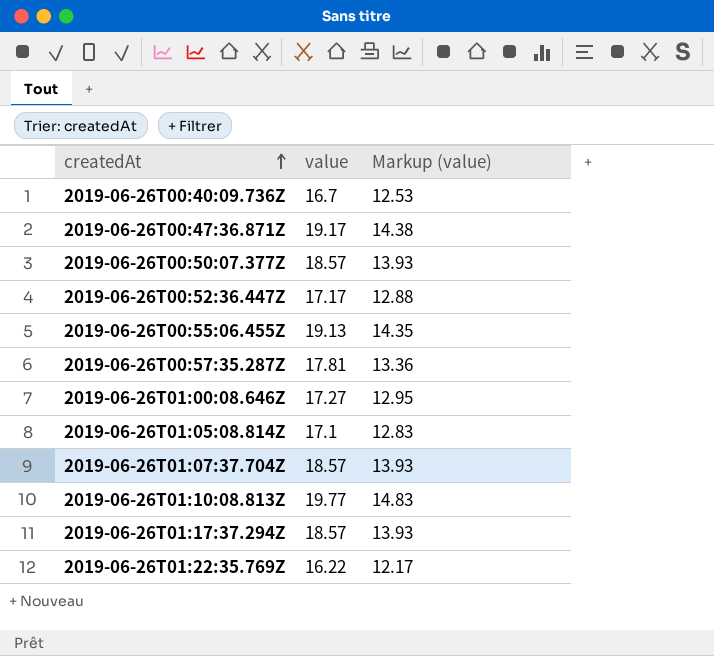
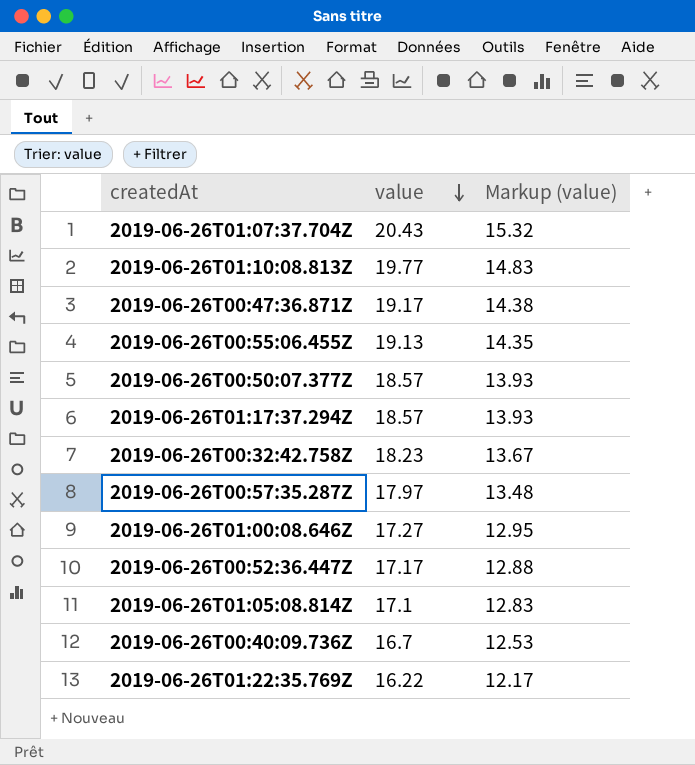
row order: createdAt ascending -> value descending
2019-06-26T01:07:37.704Z | value: 18.57 -> 20.43
2019-06-26T01:07:37.704Z | Markup (value): 13.93 -> 15.32
row 2019-06-26T00:32:42.758Z: none -> 18.23 | 13.67
2019-06-26T00:57:35.287Z | value: 17.81 -> 17.97
2019-06-26T00:57:35.287Z | Markup (value): 13.36 -> 13.48

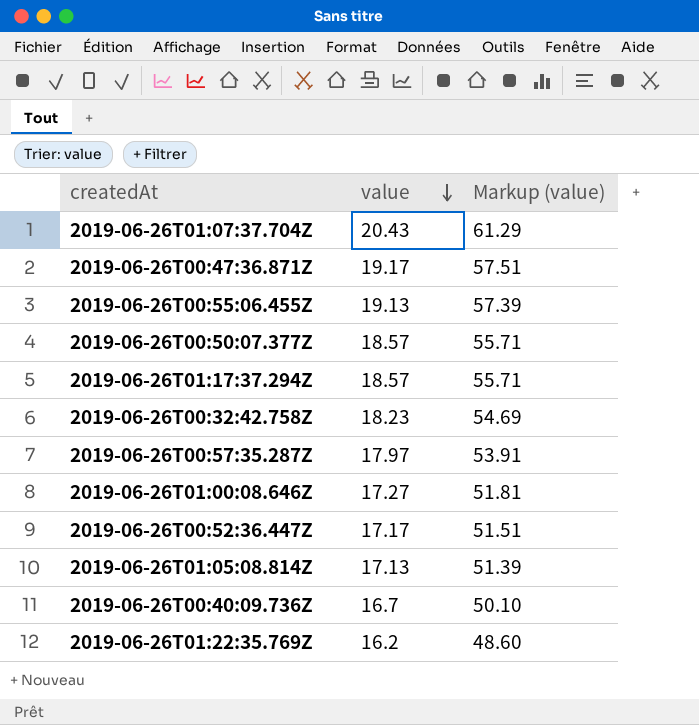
column Markup (value) | formula: [value] * 0.75 -> [value] * 3
row 2019-06-26T01:10:08.813Z: 19.77 | 14.83 -> none
2019-06-26T01:05:08.814Z | value: 17.1 -> 17.13
2019-06-26T01:22:35.769Z | value: 16.22 -> 16.2

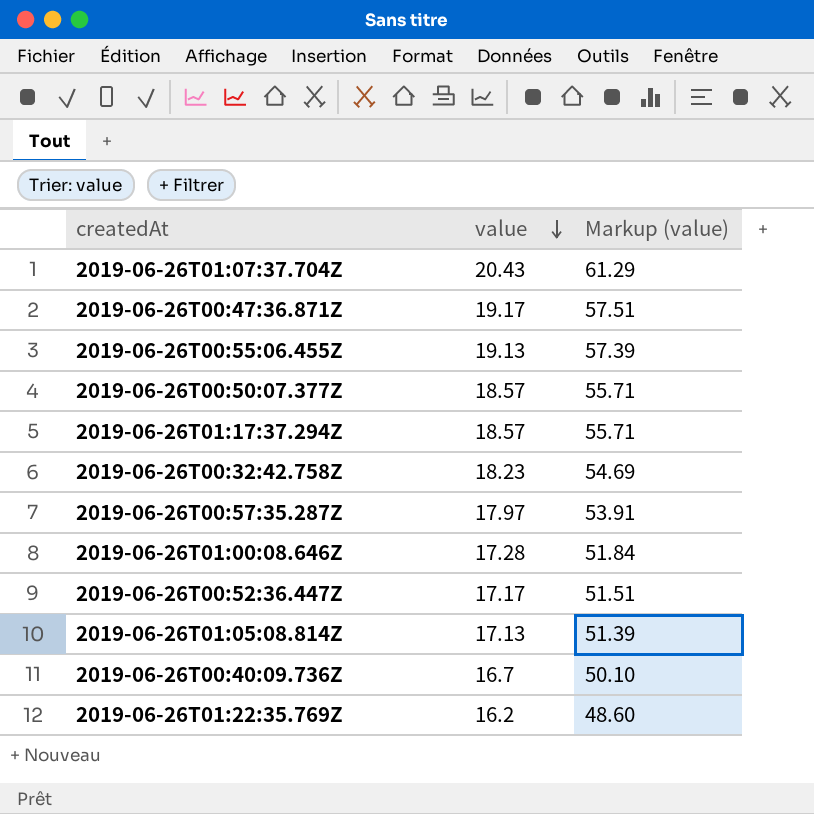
2019-06-26T01:00:08.646Z | value: 17.27 -> 17.28
2019-06-26T01:00:08.646Z | Markup (value): 51.81 -> 51.84

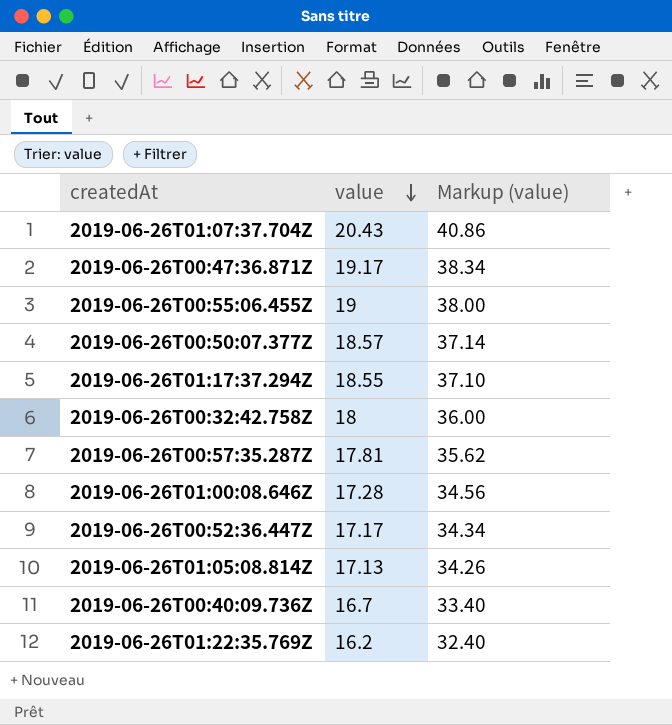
column Markup (value) | formula: [value] * 3 -> [value] * 2
2019-06-26T00:55:06.455Z | value: 19.13 -> 19
2019-06-26T01:17:37.294Z | value: 18.57 -> 18.55
2019-06-26T00:32:42.758Z | value: 18.23 -> 18
2019-06-26T00:57:35.287Z | value: 17.97 -> 17.81

